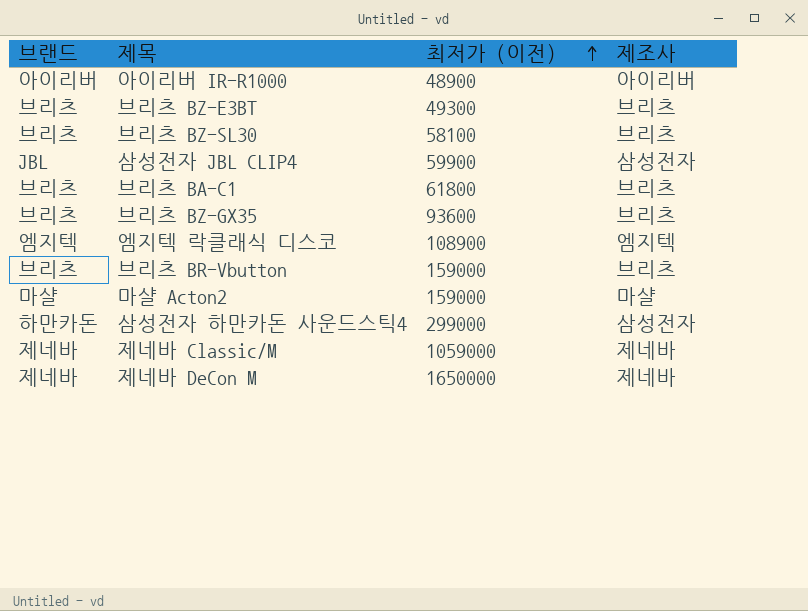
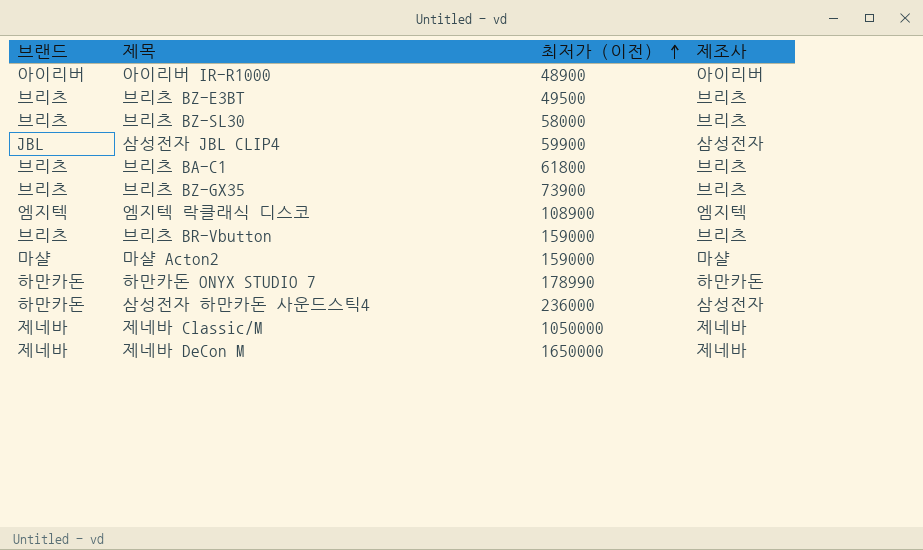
브리츠 BZ-E3BT | 최저가 (이전): 49300 -> 49500
브리츠 BZ-SL30 | 최저가 (이전): 58100 -> 58000
브리츠 BZ-GX35 | 최저가 (이전): 93600 -> 73900
row 하만카돈 ONYX STUDIO 7: none -> 하만카돈 | 178990 | 하만카돈
삼성전자 하만카돈 사운드스틱4 | 최저가 (이전): 299000 -> 236000
제네바 Classic/M | 최저가 (이전): 1059000 -> 1050000

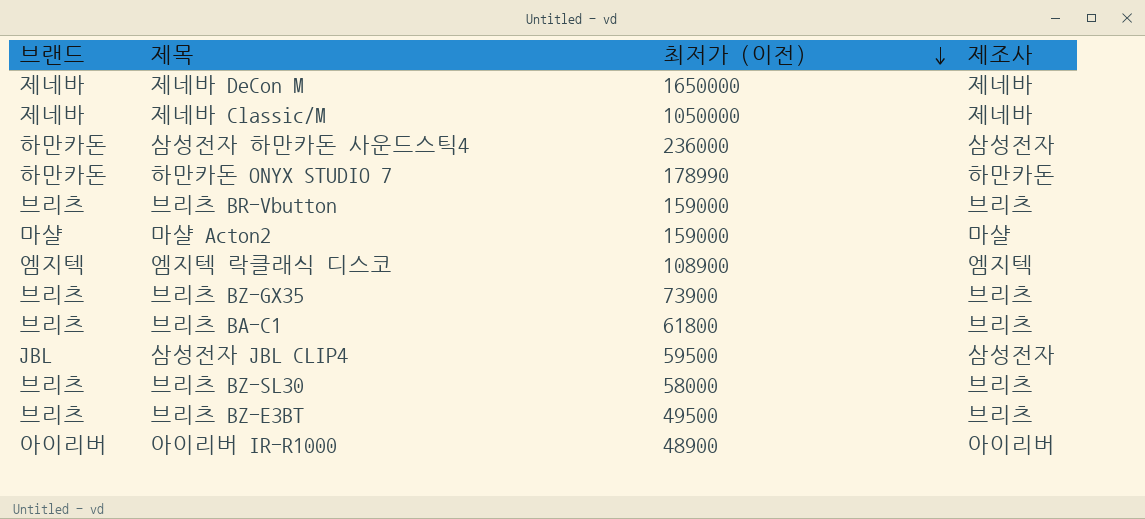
row order: 최저가 (이전) ascending -> 최저가 (이전) descending
삼성전자 JBL CLIP4 | 최저가 (이전): 59900 -> 59500

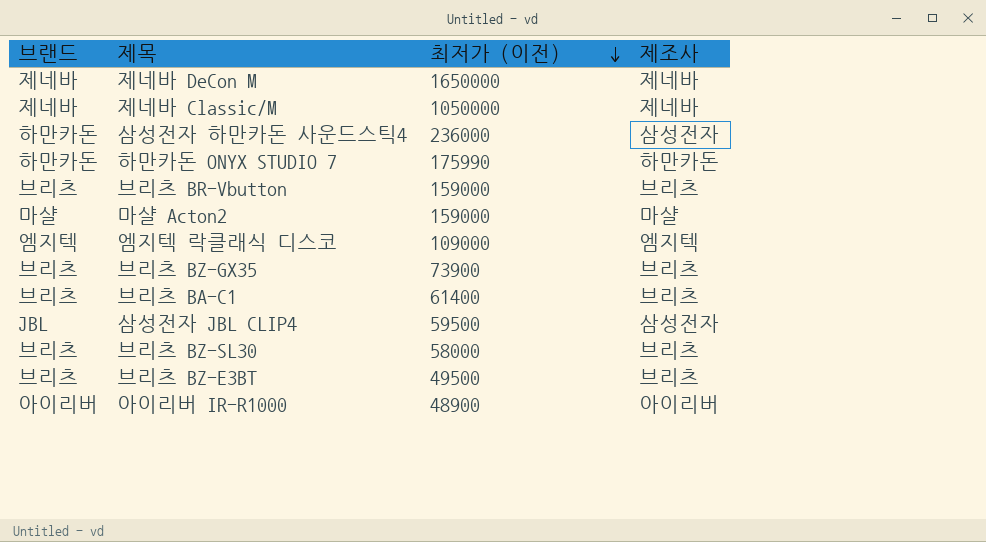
하만카돈 ONYX STUDIO 7 | 최저가 (이전): 178990 -> 175990
엠지텍 락클래식 디스코 | 최저가 (이전): 108900 -> 109000
브리츠 BA-C1 | 최저가 (이전): 61800 -> 61400

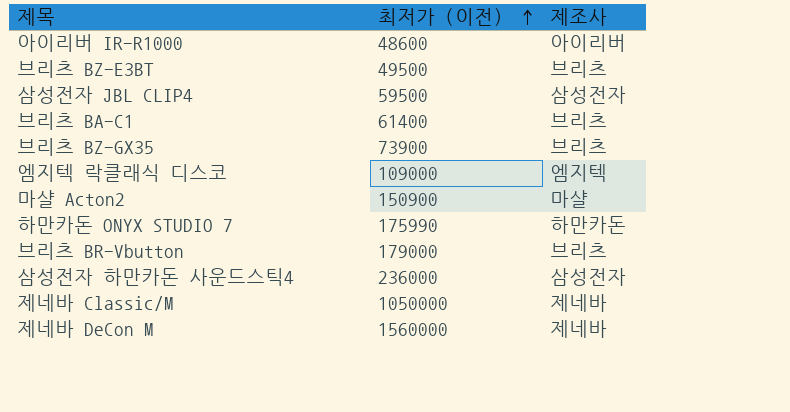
row order: 최저가 (이전) descending -> 최저가 (이전) ascending
column 브랜드 | position: 1 -> none
row 브리츠 BZ-SL30: 브리츠 | 58000 | 브리츠 -> none
아이리버 IR-R1000 | 최저가 (이전): 48900 -> 48600
마샬 Acton2 | 최저가 (이전): 159000 -> 150900
브리츠 BR-Vbutton | 최저가 (이전): 159000 -> 179000
제네바 DeCon M | 최저가 (이전): 1650000 -> 1560000

